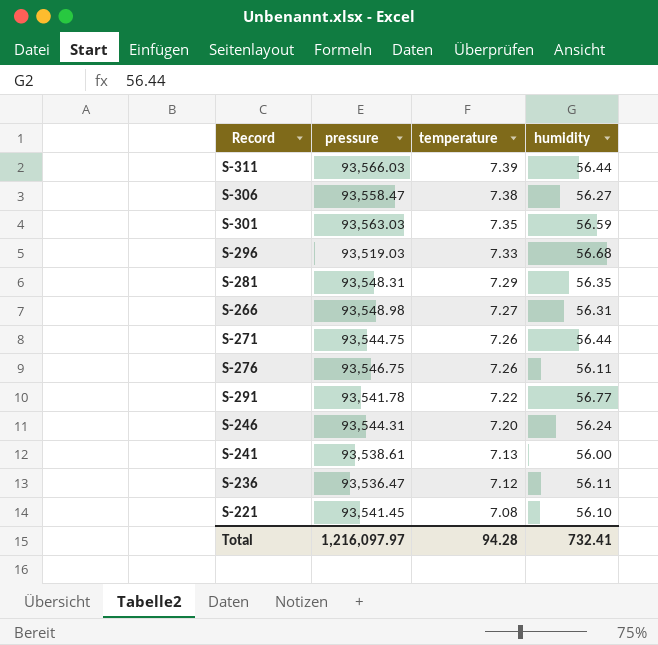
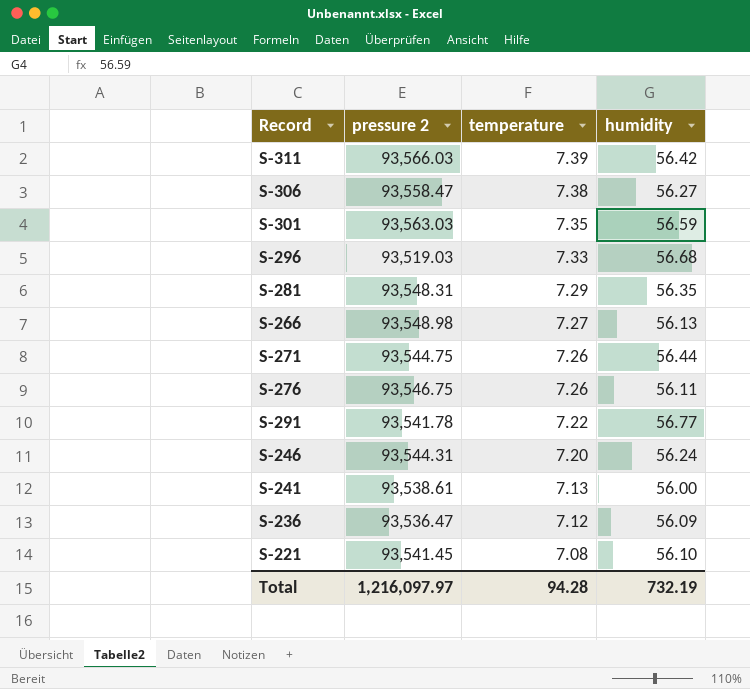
column name: pressure -> pressure 2
S-311 | humidity: 56.44 -> 56.42
S-266 | humidity: 56.31 -> 56.13
S-236 | humidity: 56.11 -> 56.09
Total | humidity: 732.41 -> 732.19

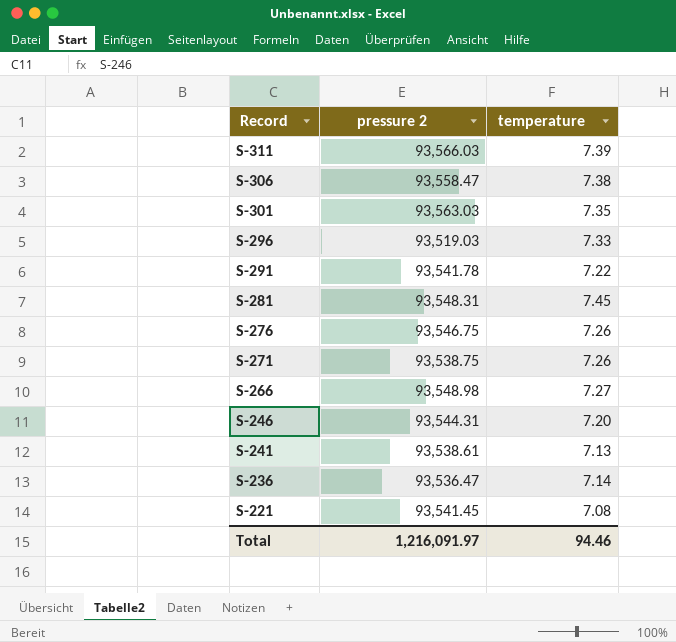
row order: temperature descending -> Record descending
column humidity | position: 4 -> none
S-281 | temperature: 7.29 -> 7.45
S-271 | pressure 2: 93,544.75 -> 93,538.75
S-236 | temperature: 7.12 -> 7.14
Total | pressure 2: 1,216,097.97 -> 1,216,091.97
Total | temperature: 94.28 -> 94.46

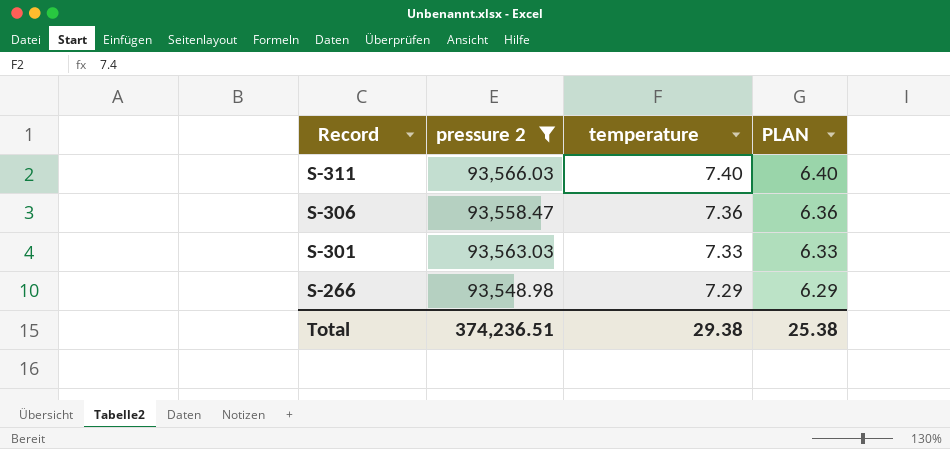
filter: none -> pressure 2 >= 93,548.98
column PLAN | formula: none -> [temperature] - 1
S-311 | temperature: 7.39 -> 7.40
S-306 | temperature: 7.38 -> 7.36
S-301 | temperature: 7.35 -> 7.33
S-266 | temperature: 7.27 -> 7.29
Total | pressure 2: 1,216,091.97 -> 374,236.51
Total | temperature: 94.46 -> 29.38

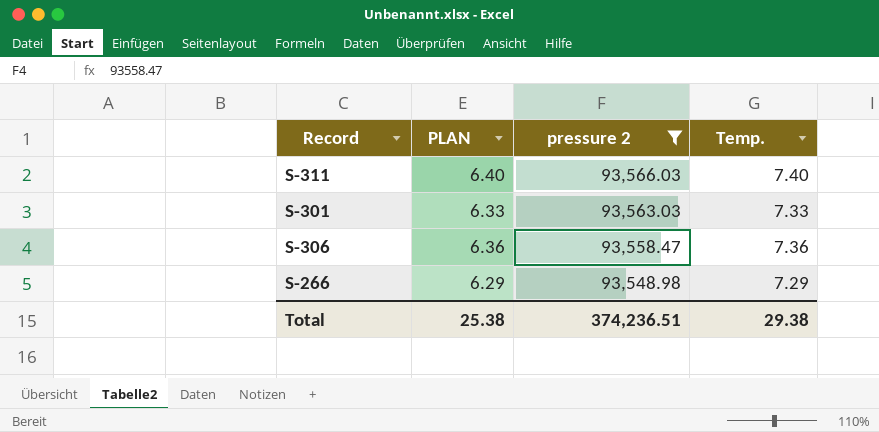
row order: Record descending -> pressure 2 descending
column PLAN | position: 4 -> 2
column name: temperature -> Temp.

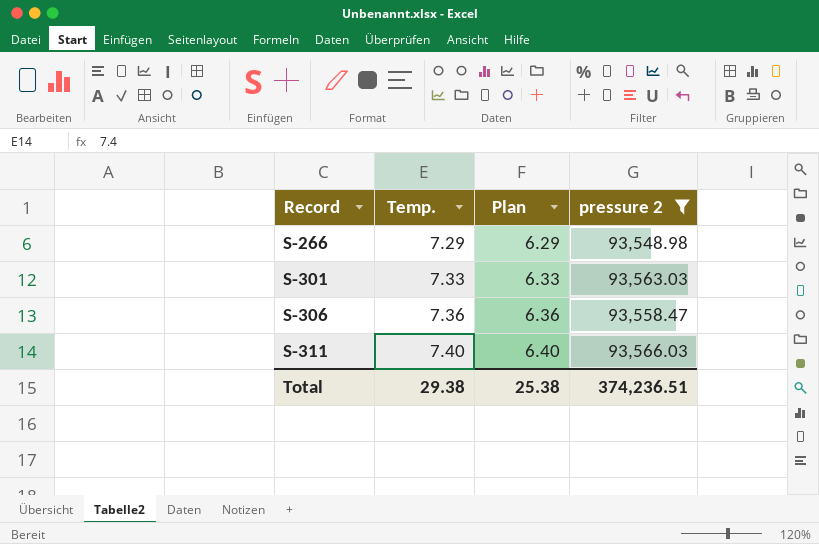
row order: pressure 2 descending -> Record ascending
column Temp. | position: 4 -> 2
column name: PLAN -> Plan

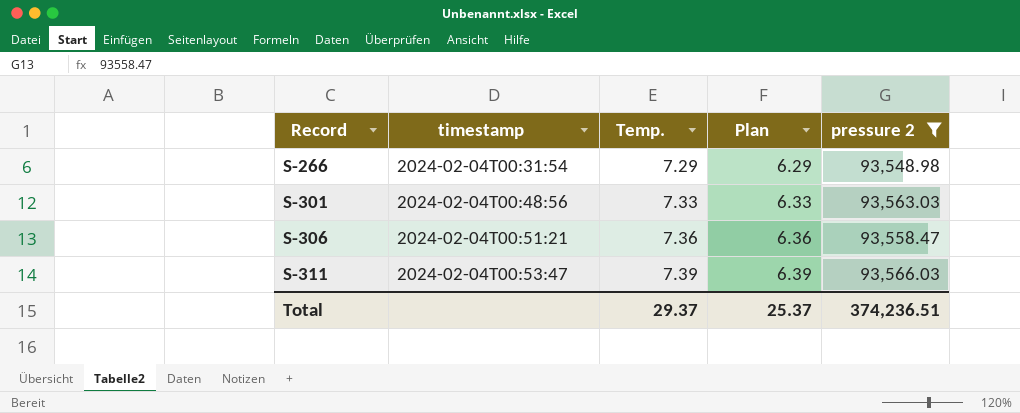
column timestamp | position: none -> 2
S-311 | Temp.: 7.40 -> 7.39
S-311 | Plan: 6.40 -> 6.39
Total | Temp.: 29.38 -> 29.37
Total | Plan: 25.38 -> 25.37

